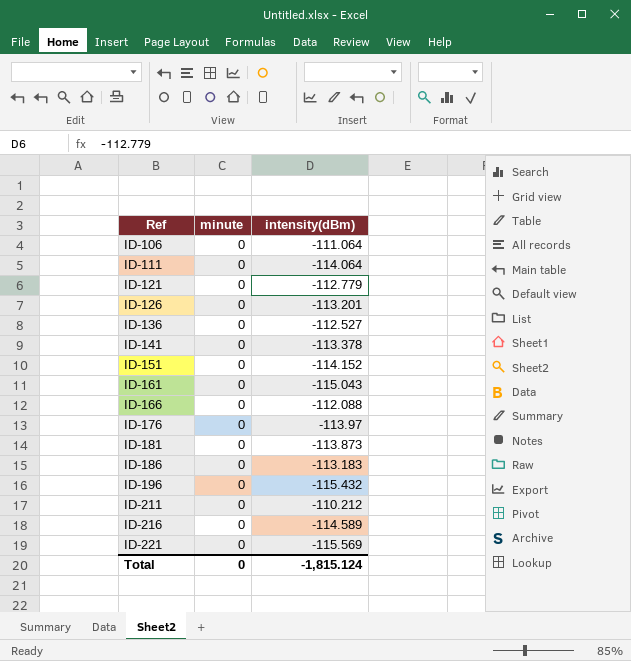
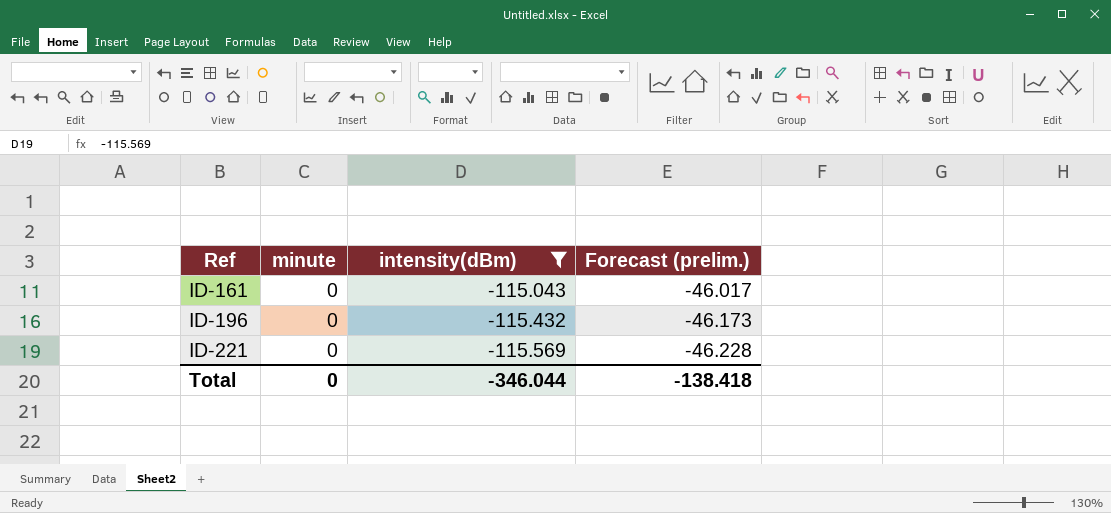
filter: none -> intensity(dBm) <= -115.043
column Forecast (prelim.) | formula: none -> [intensity(dBm)] * 0.4
Total | intensity(dBm): -1,815.124 -> -346.044

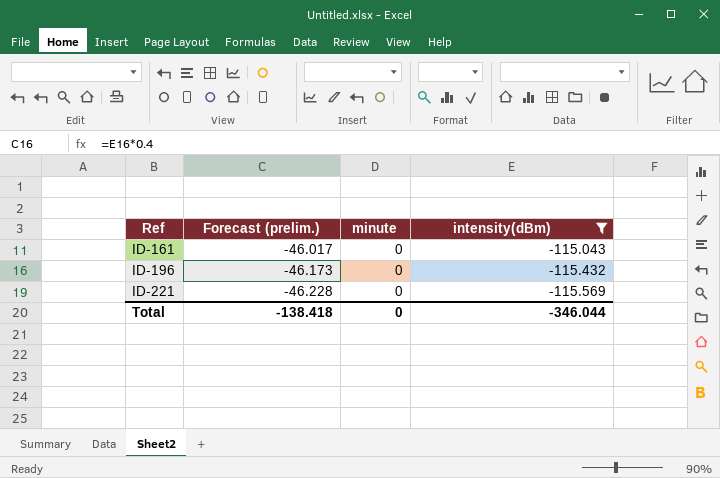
column Forecast (prelim.) | position: 4 -> 2

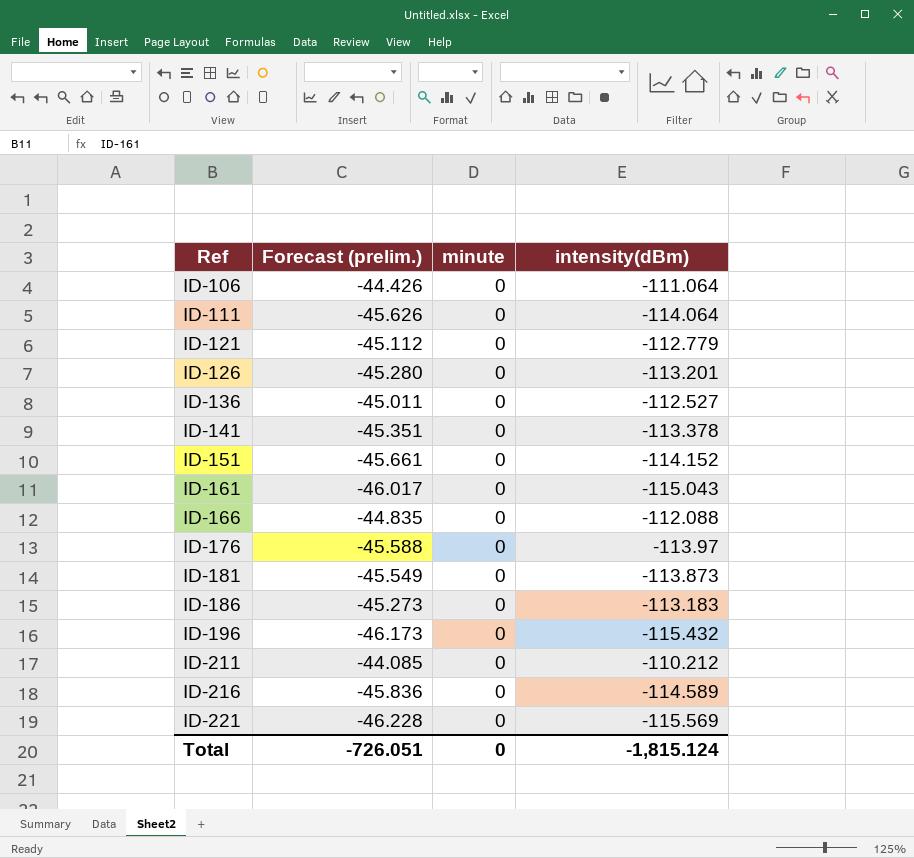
filter: intensity(dBm) <= -115.043 -> none
Total | Forecast (prelim.): -138.418 -> -726.051
Total | intensity(dBm): -346.044 -> -1,815.124

